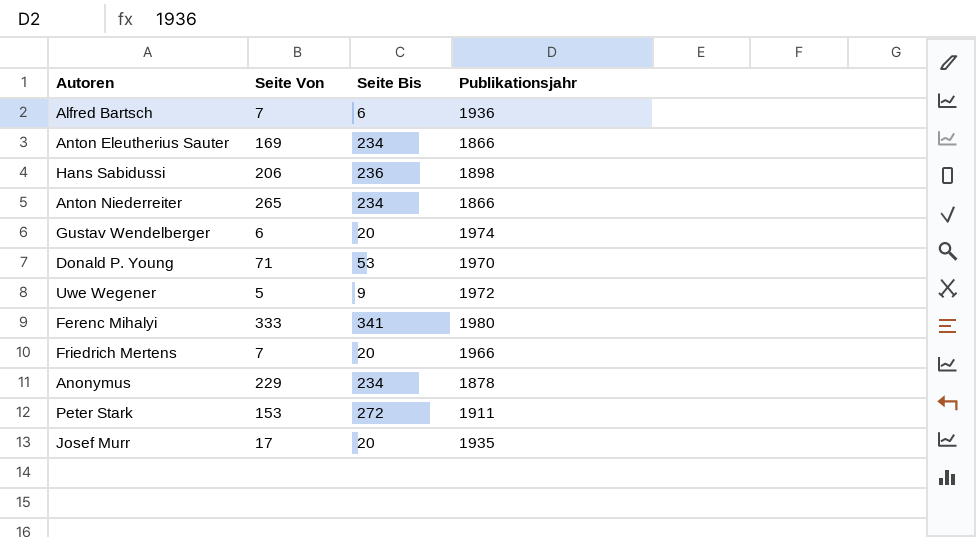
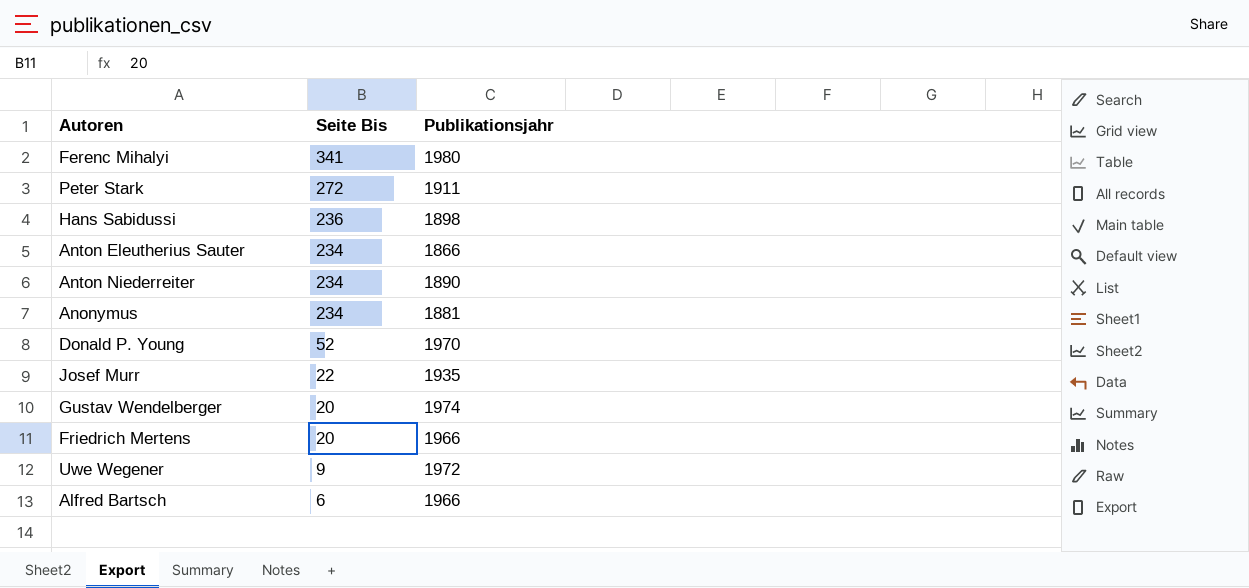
row order: none -> Seite Bis descending
column Seite Von | position: 2 -> none
Anton Niederreiter | Publikationsjahr: 1866 -> 1890
Anonymus | Publikationsjahr: 1878 -> 1881
Donald P. Young | Seite Bis: 53 -> 52
Josef Murr | Seite Bis: 20 -> 22
Alfred Bartsch | Publikationsjahr: 1936 -> 1966

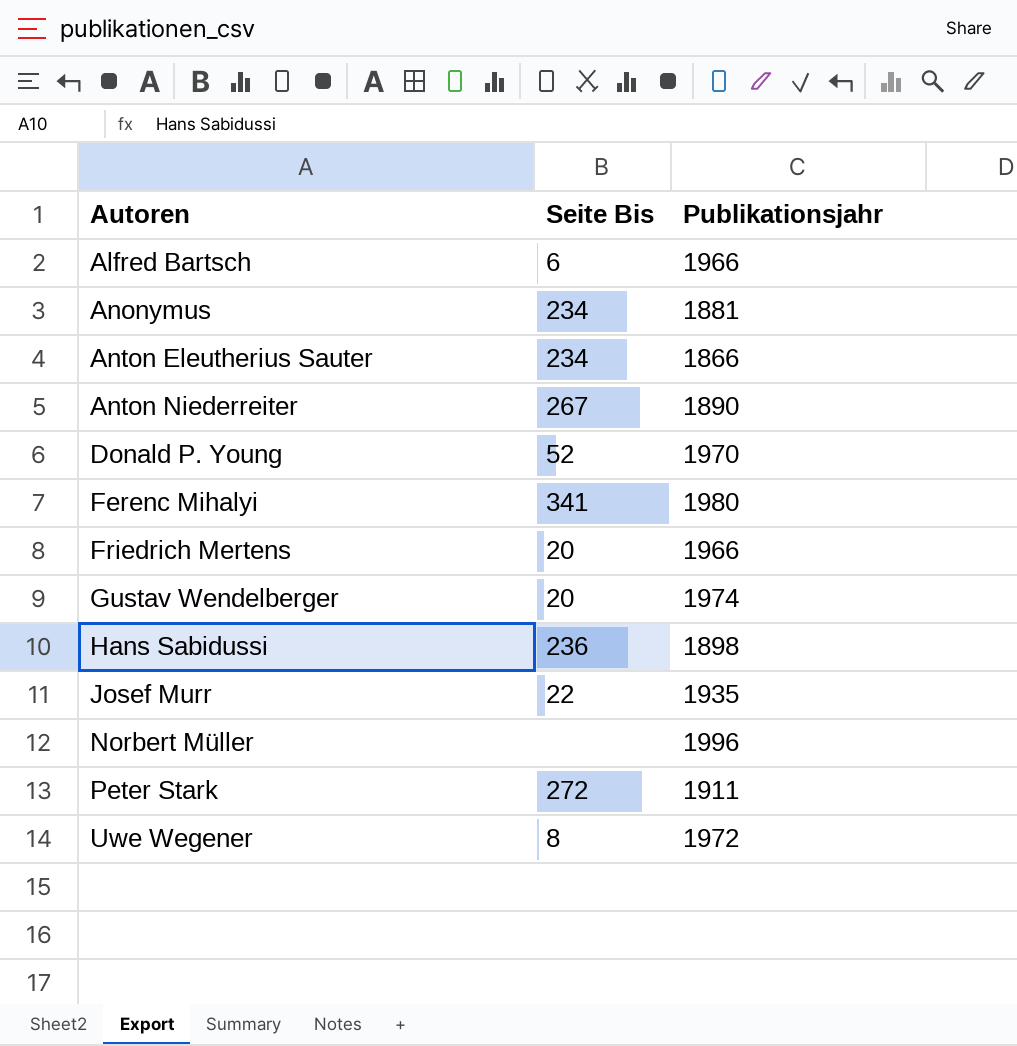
row order: Seite Bis descending -> Autoren ascending
Anton Niederreiter | Seite Bis: 234 -> 267
row Norbert Müller: none -> none | 1996
Uwe Wegener | Seite Bis: 9 -> 8

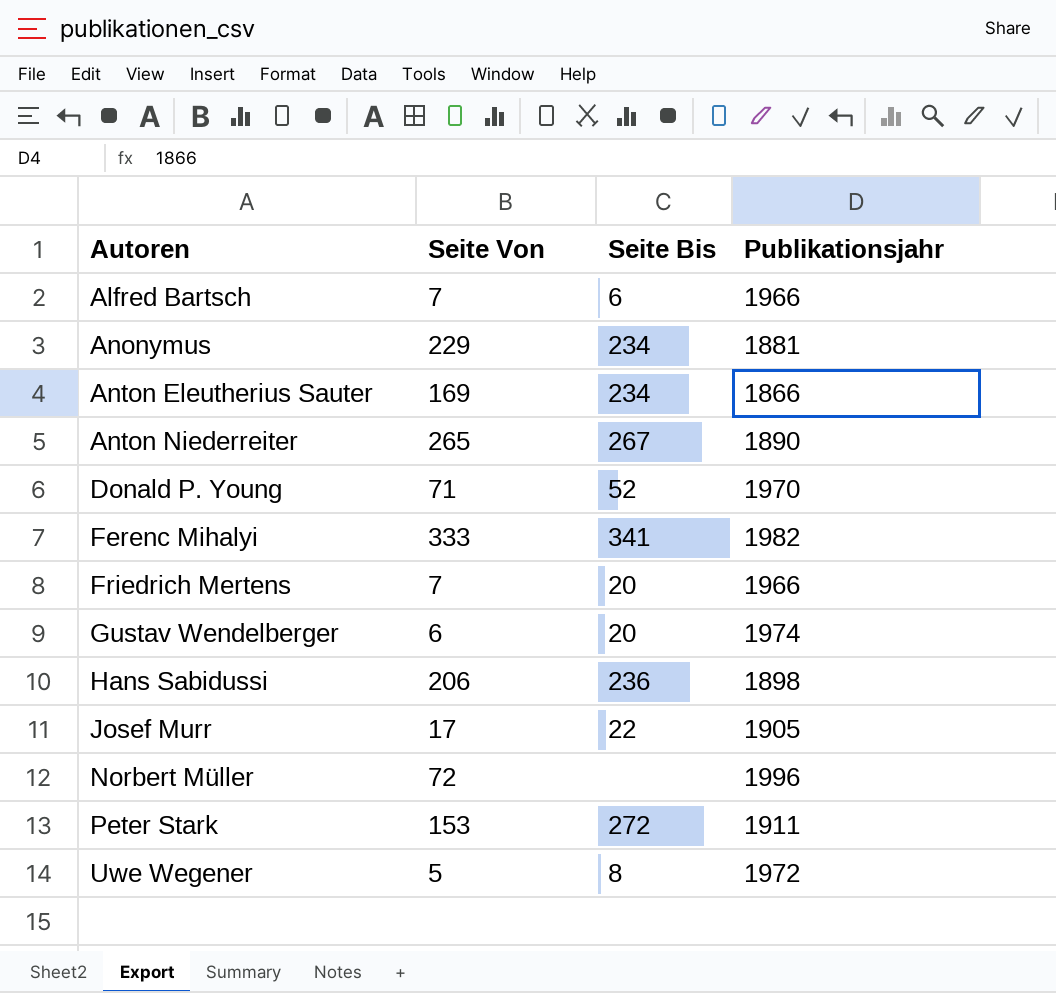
column Seite Von | position: none -> 2
Ferenc Mihalyi | Publikationsjahr: 1980 -> 1982
Josef Murr | Publikationsjahr: 1935 -> 1905

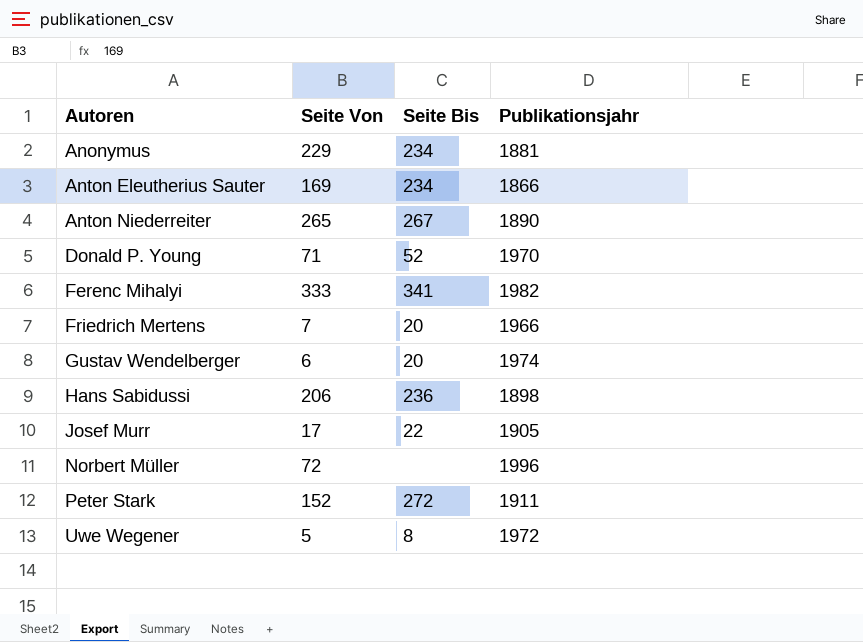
row Alfred Bartsch: 7 | 6 | 1966 -> none
Peter Stark | Seite Von: 153 -> 152

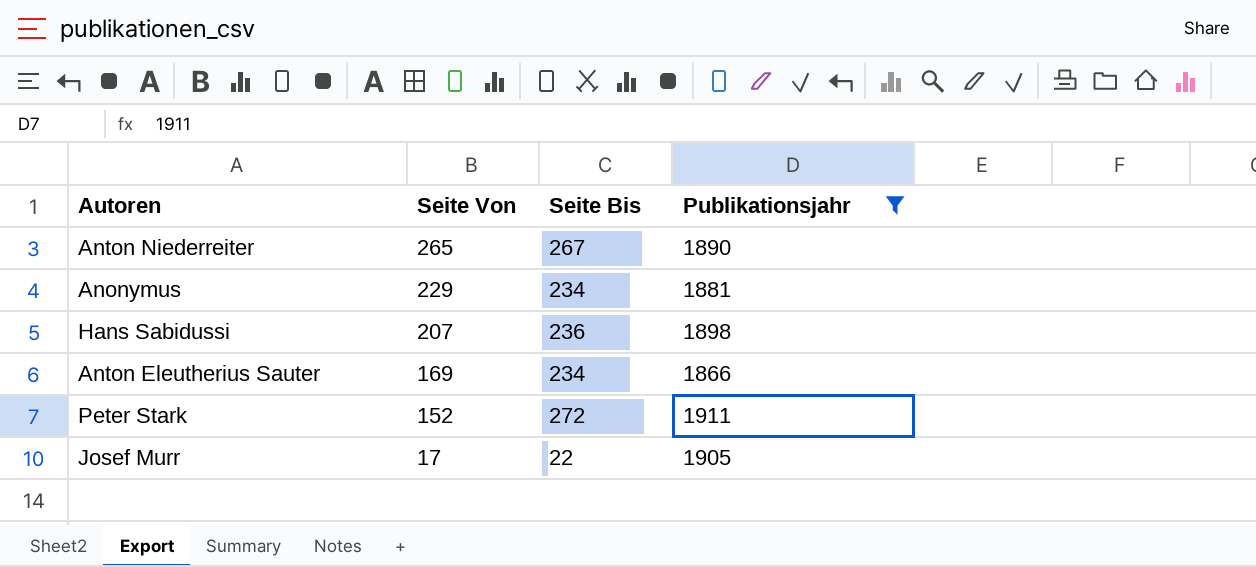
filter: none -> Publikationsjahr <= 1911
row order: Autoren ascending -> Seite Von descending
Hans Sabidussi | Seite Von: 206 -> 207

